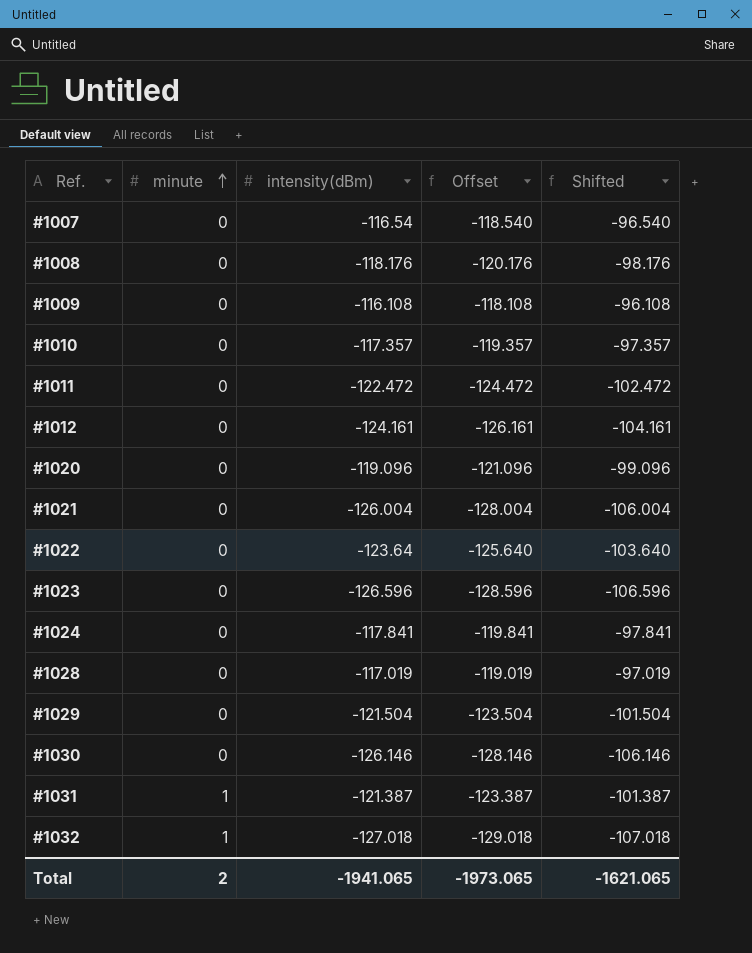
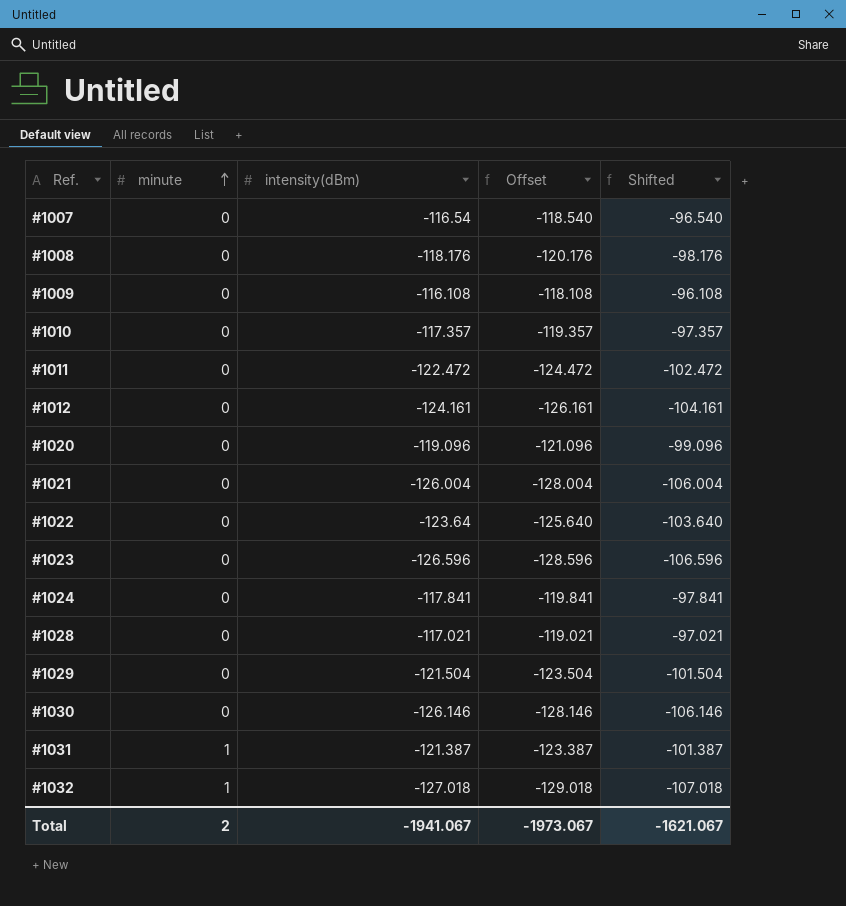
#1028 | intensity(dBm): -117.019 -> -117.021
#1028 | Offset: -119.019 -> -119.021
#1028 | Shifted: -97.019 -> -97.021
Total | intensity(dBm): -1941.065 -> -1941.067
Total | Offset: -1973.065 -> -1973.067
Total | Shifted: -1621.065 -> -1621.067

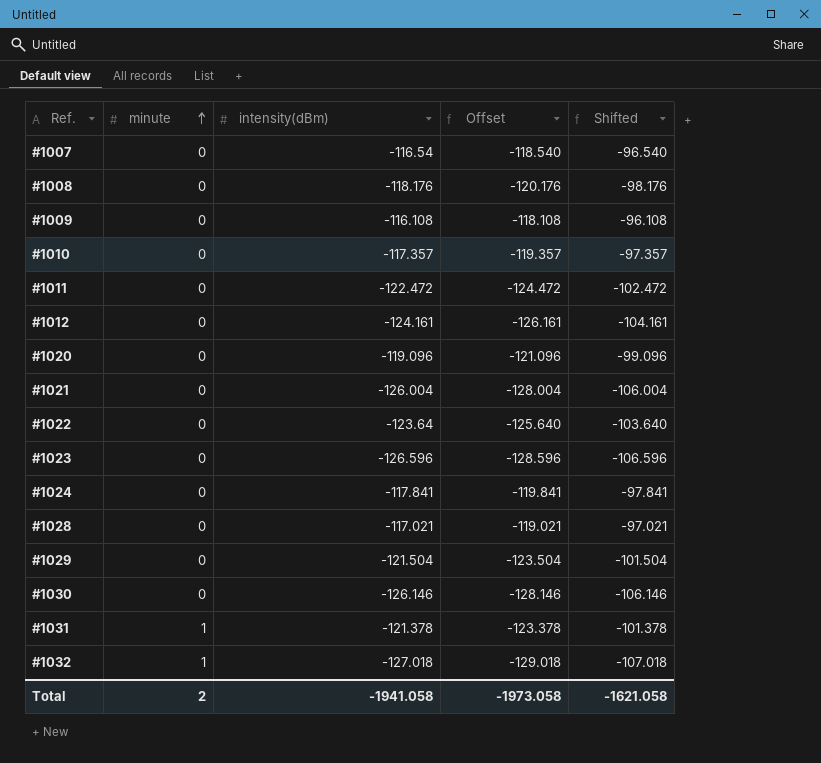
#1031 | intensity(dBm): -121.387 -> -121.378
#1031 | Offset: -123.387 -> -123.378
#1031 | Shifted: -101.387 -> -101.378
Total | intensity(dBm): -1941.067 -> -1941.058
Total | Offset: -1973.067 -> -1973.058
Total | Shifted: -1621.067 -> -1621.058

